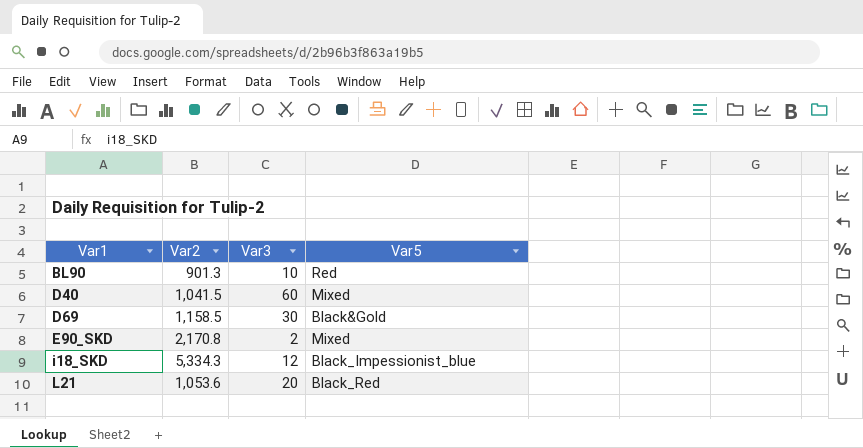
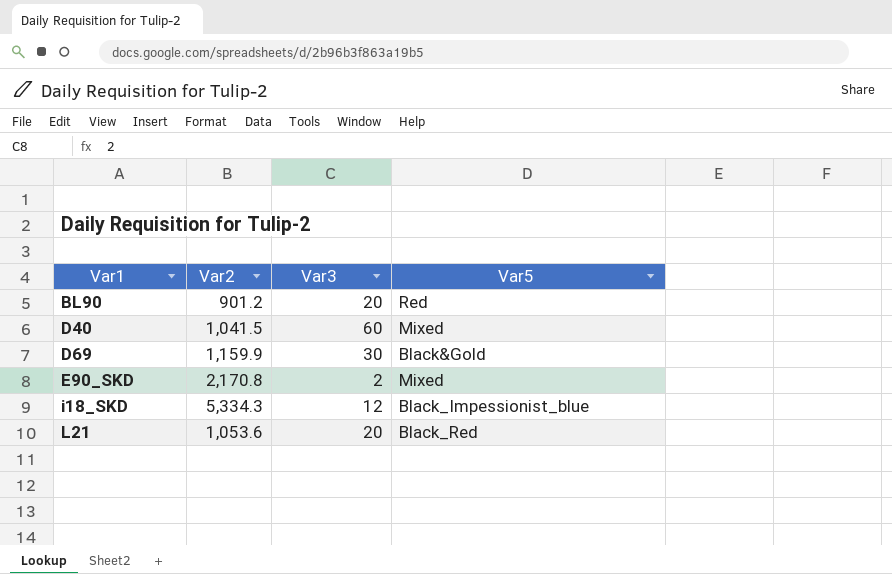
BL90 | Var2: 901.3 -> 901.2
BL90 | Var3: 10 -> 20
D69 | Var2: 1,158.5 -> 1,159.9

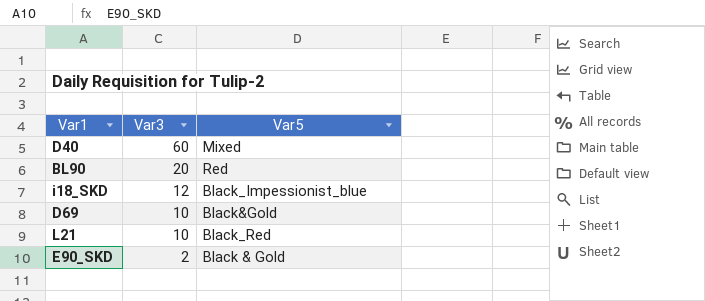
row order: Var1 ascending -> Var3 descending
column Var2 | position: 2 -> none
D69 | Var3: 30 -> 10
L21 | Var3: 20 -> 10
E90_SKD | Var5: Mixed -> Black & Gold

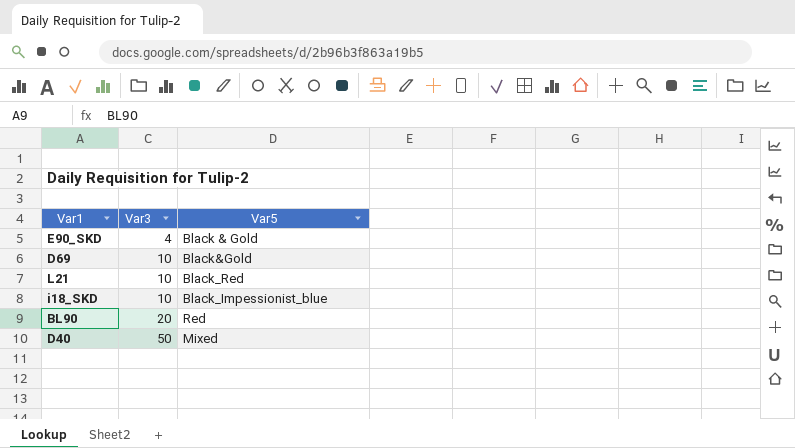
row order: Var3 descending -> Var3 ascending
E90_SKD | Var3: 2 -> 4
i18_SKD | Var3: 12 -> 10
D40 | Var3: 60 -> 50

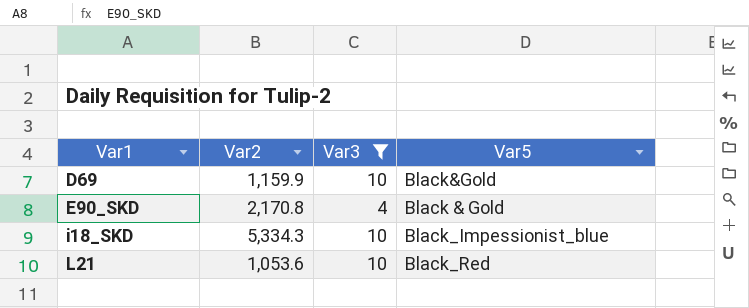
filter: none -> Var3 <= 10
row order: Var3 ascending -> Var1 ascending
column Var2 | position: none -> 2

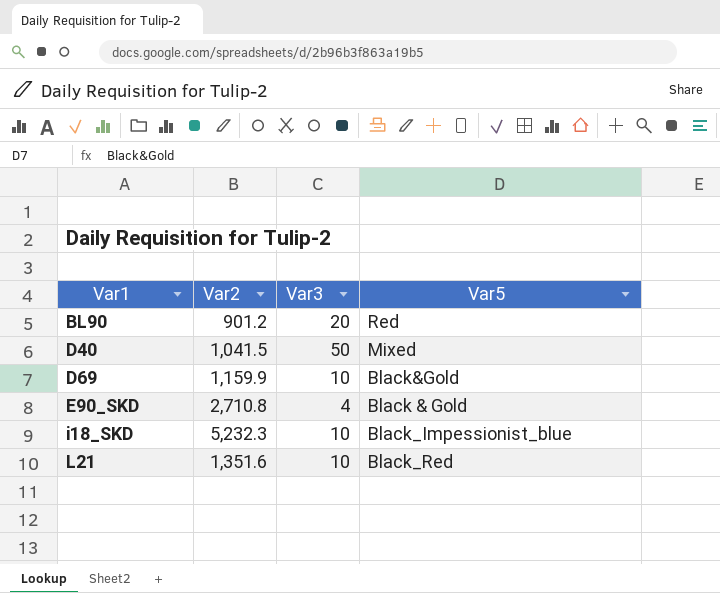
filter: Var3 <= 10 -> none
E90_SKD | Var2: 2,170.8 -> 2,710.8
i18_SKD | Var2: 5,334.3 -> 5,232.3
L21 | Var2: 1,053.6 -> 1,351.6

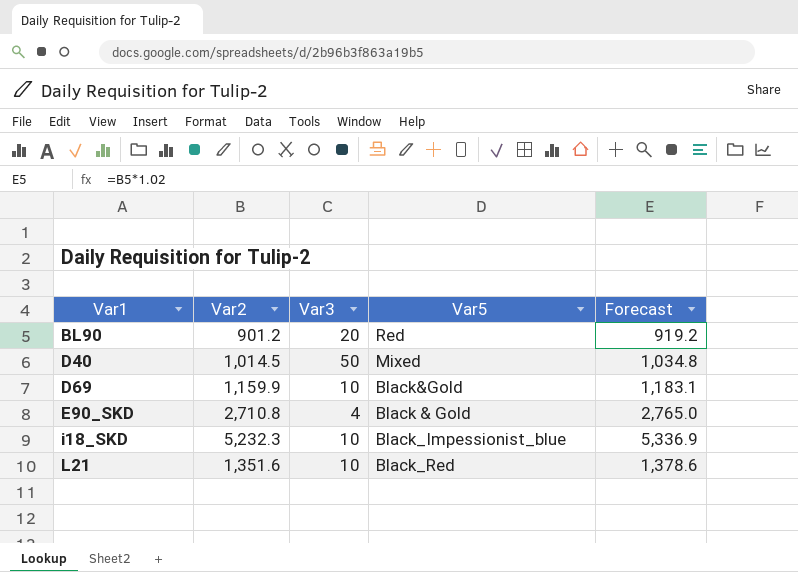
column Forecast | formula: none -> [Var2] * 1.02
D40 | Var2: 1,041.5 -> 1,014.5

